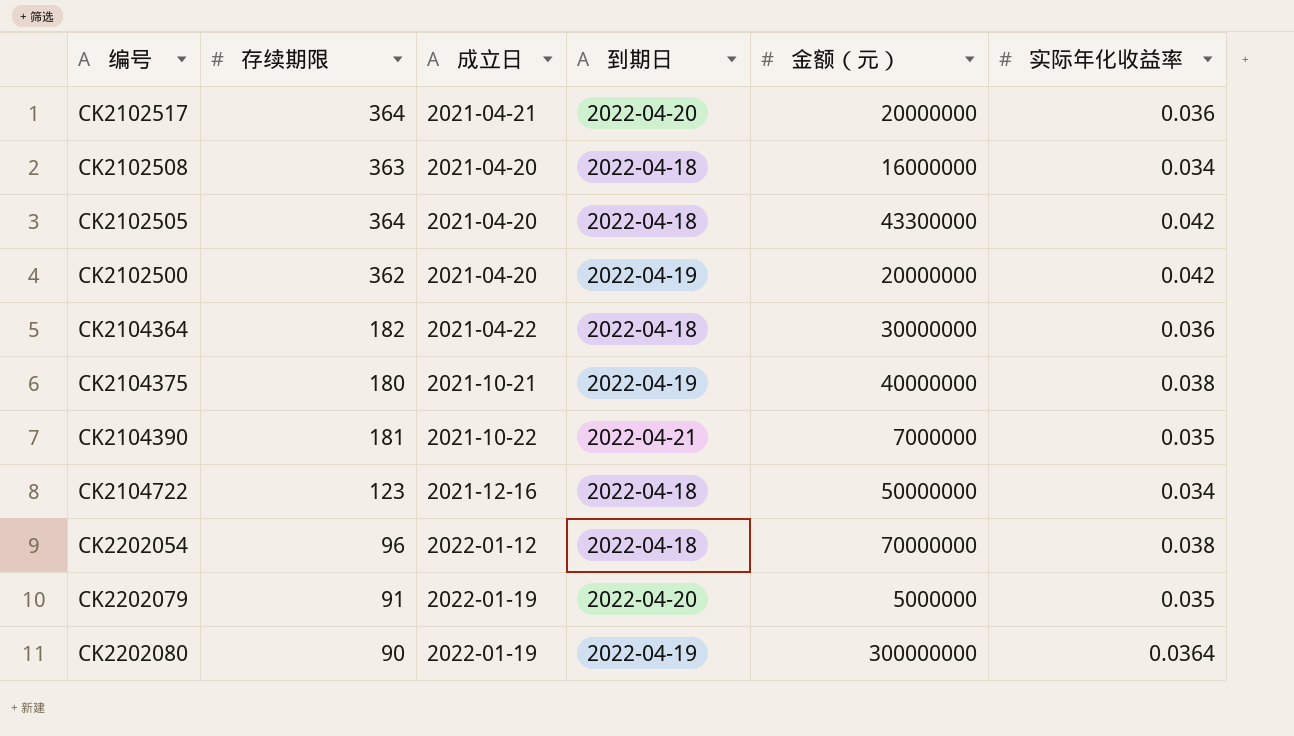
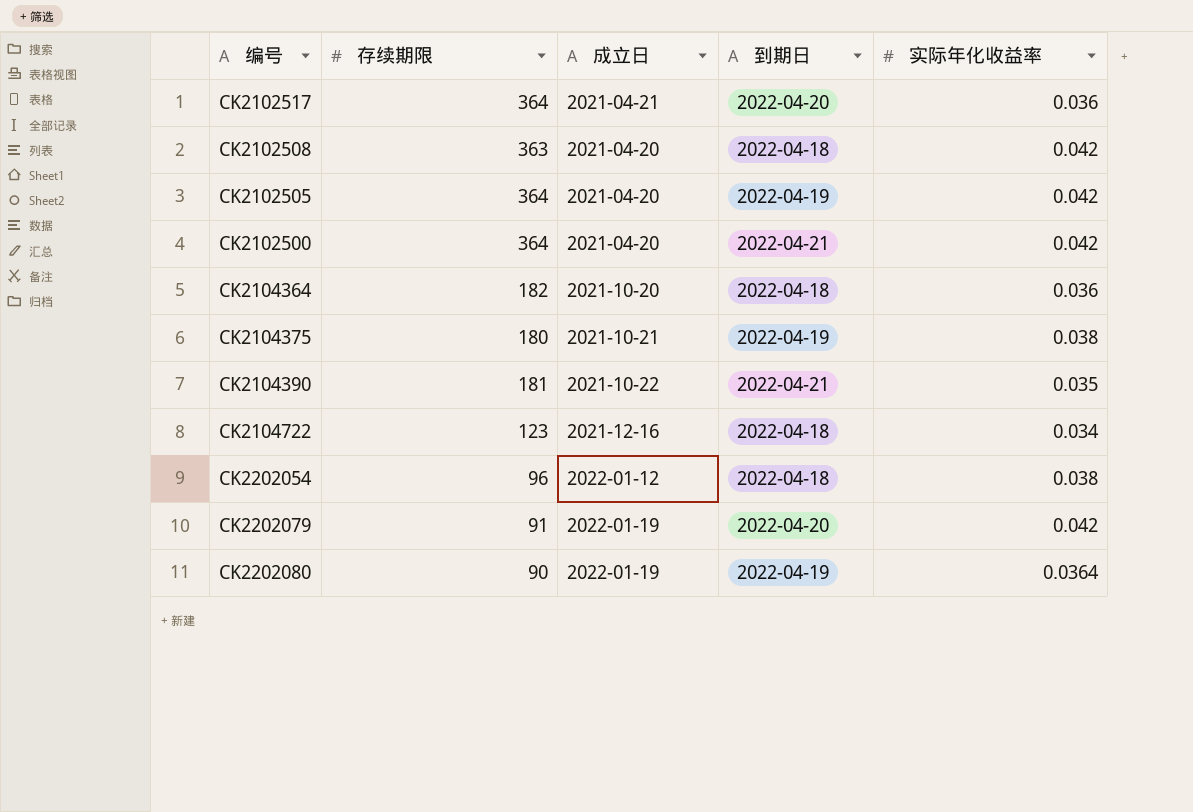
column 金额（元） | position: 5 -> none
CK2102508 | 实际年化收益率: 0.034 -> 0.042
CK2102505 | 到期日: 2022-04-18 -> 2022-04-19
CK2102500 | 存续期限: 362 -> 364
CK2102500 | 到期日: 2022-04-19 -> 2022-04-21
CK2104364 | 成立日: 2021-04-22 -> 2021-10-20
CK2202079 | 实际年化收益率: 0.035 -> 0.042

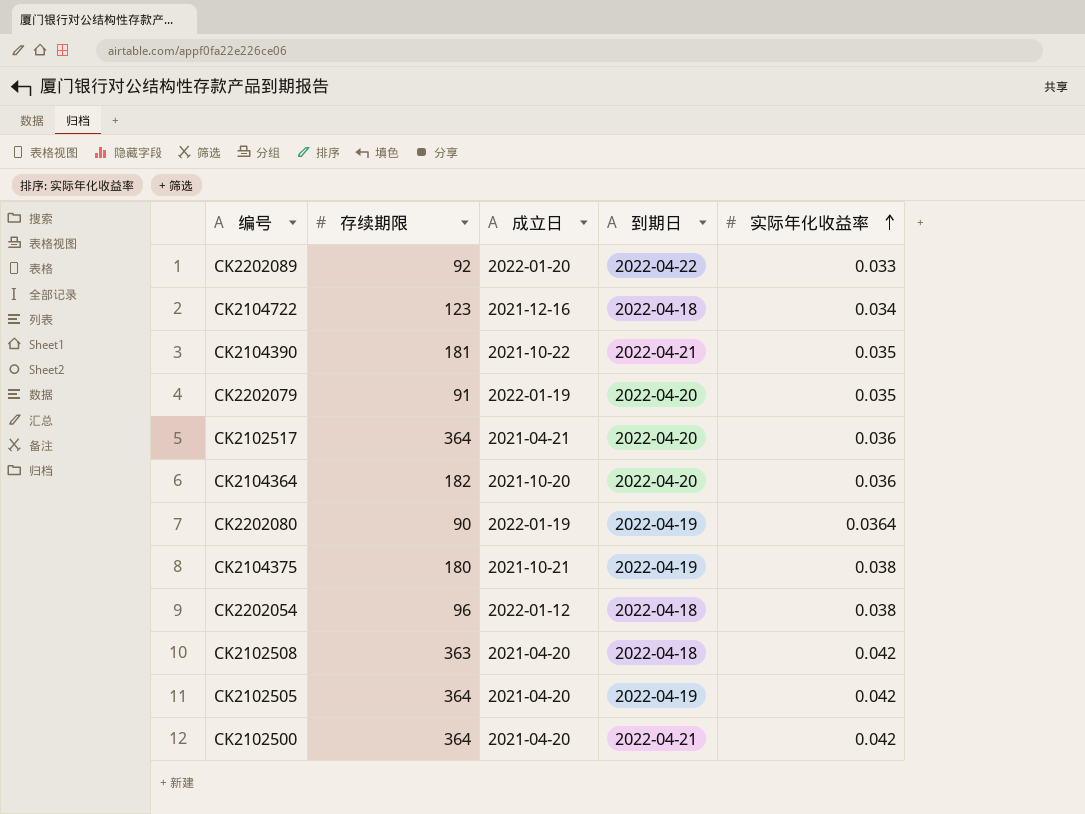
row order: none -> 实际年化收益率 ascending
row CK2202089: none -> 92 | 2022-01-20 | 2022-04-22 | 0.033
CK2202079 | 实际年化收益率: 0.042 -> 0.035
CK2104364 | 到期日: 2022-04-18 -> 2022-04-20

